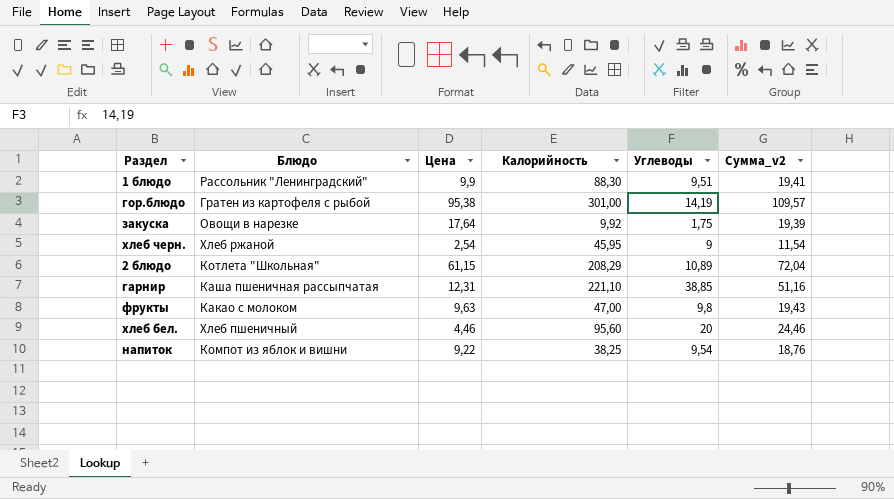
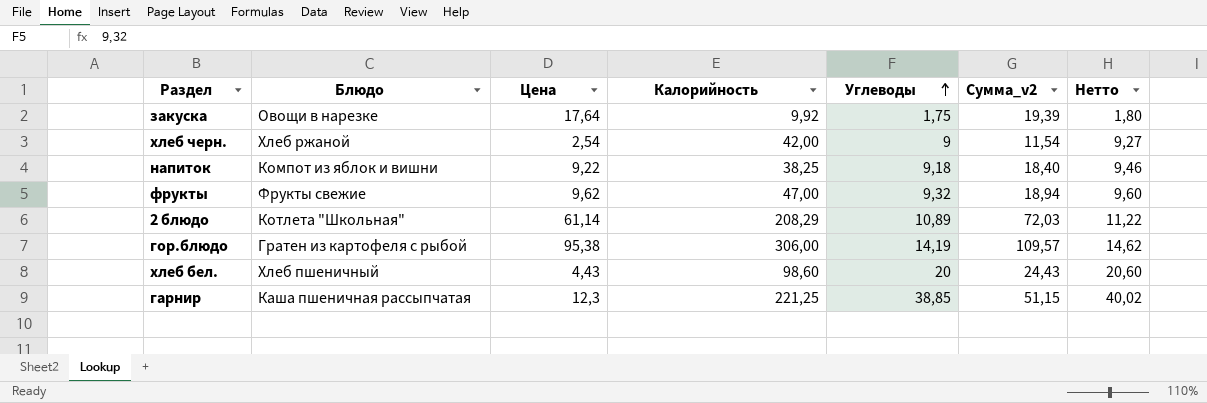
row order: none -> Углеводы ascending
column Нетто | formula: none -> [Углеводы] * 1,03
row 1 блюдо: Рассольник "Ленинградский" | 9,9 | 88,30 | 9,51 | 19,41 -> none
хлеб черн. | Калорийность: 45,95 -> 42,00
напиток | Углеводы: 9,54 -> 9,18
напиток | Сумма_v2: 18,76 -> 18,40
фрукты | Блюдо: Какао с молоком -> Фрукты свежие
фрукты | Цена: 9,63 -> 9,62
фрукты | Углеводы: 9,8 -> 9,32
фрукты | Сумма_v2: 19,43 -> 18,94
2 блюдо | Цена: 61,15 -> 61,14
2 блюдо | Сумма_v2: 72,04 -> 72,03
гор.блюдо | Калорийность: 301,00 -> 306,00
хлеб бел. | Цена: 4,46 -> 4,43
хлеб бел. | Калорийность: 95,60 -> 98,60
хлеб бел. | Сумма_v2: 24,46 -> 24,43
гарнир | Цена: 12,31 -> 12,3
гарнир | Калорийность: 221,10 -> 221,25
гарнир | Сумма_v2: 51,16 -> 51,15

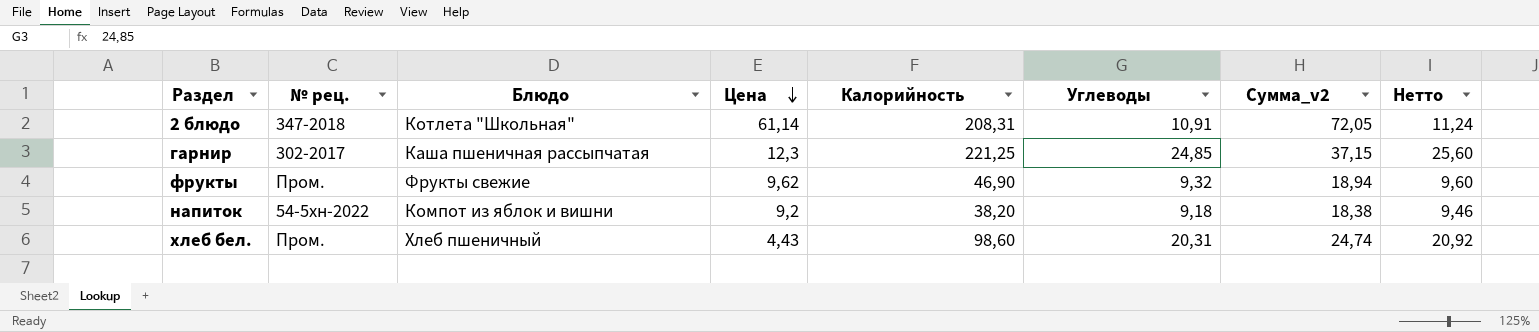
row order: Углеводы ascending -> Цена descending
column № рец. | position: none -> 2
row закуска: Овощи в нарезке | 17,64 | 9,92 | 1,75 | 19,39 | 1,80 -> none
row хлеб черн.: Хлеб ржаной | 2,54 | 42,00 | 9 | 11,54 | 9,27 -> none
row гор.блюдо: Гратен из картофеля с рыбой | 95,38 | 306,00 | 14,19 | 109,57 | 14,62 -> none
2 блюдо | Калорийность: 208,29 -> 208,31
2 блюдо | Углеводы: 10,89 -> 10,91
2 блюдо | Сумма_v2: 72,03 -> 72,05
2 блюдо | Нетто: 11,22 -> 11,24
гарнир | Углеводы: 38,85 -> 24,85
гарнир | Сумма_v2: 51,15 -> 37,15
гарнир | Нетто: 40,02 -> 25,60
фрукты | Калорийность: 47,00 -> 46,90
напиток | Цена: 9,22 -> 9,2
напиток | Калорийность: 38,25 -> 38,20
напиток | Сумма_v2: 18,40 -> 18,38
хлеб бел. | Углеводы: 20 -> 20,31
хлеб бел. | Сумма_v2: 24,43 -> 24,74
хлеб бел. | Нетто: 20,60 -> 20,92

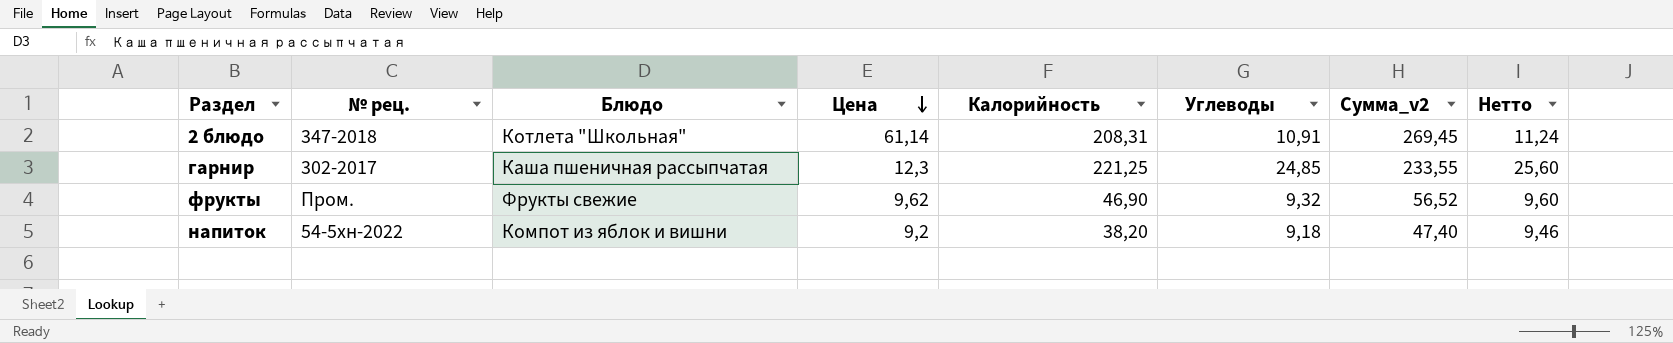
column Сумма_v2 | formula: [Цена] + [Углеводы] -> [Цена] + [Калорийность]
row хлеб бел.: Пром. | Хлеб пшеничный | 4,43 | 98,60 | 20,31 | 24,74 | 20,92 -> none

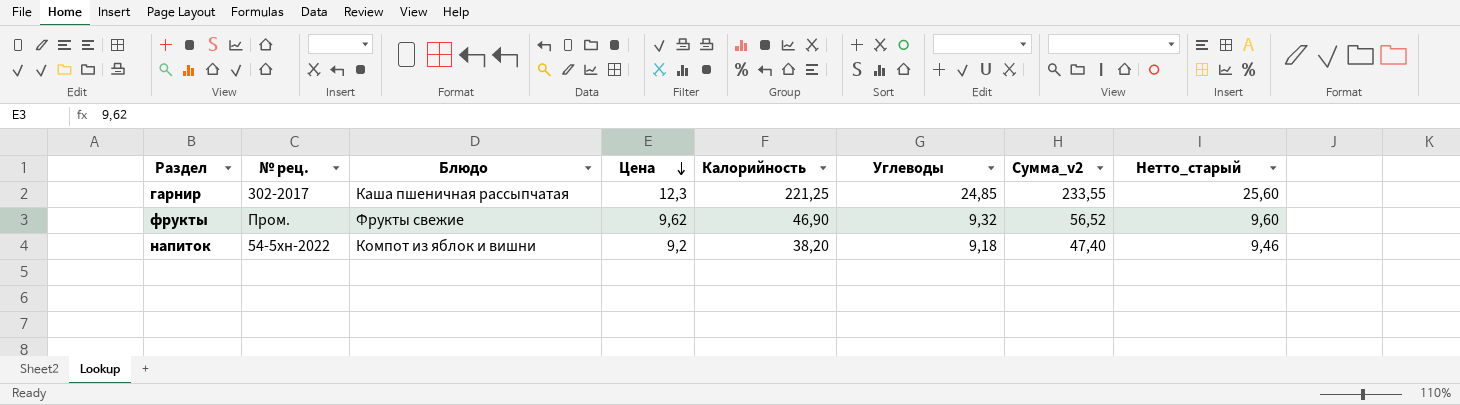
column name: Нетто -> Нетто_старый
row 2 блюдо: 347-2018 | Котлета "Школьная" | 61,14 | 208,31 | 10,91 | 269,45 | 11,24 -> none

